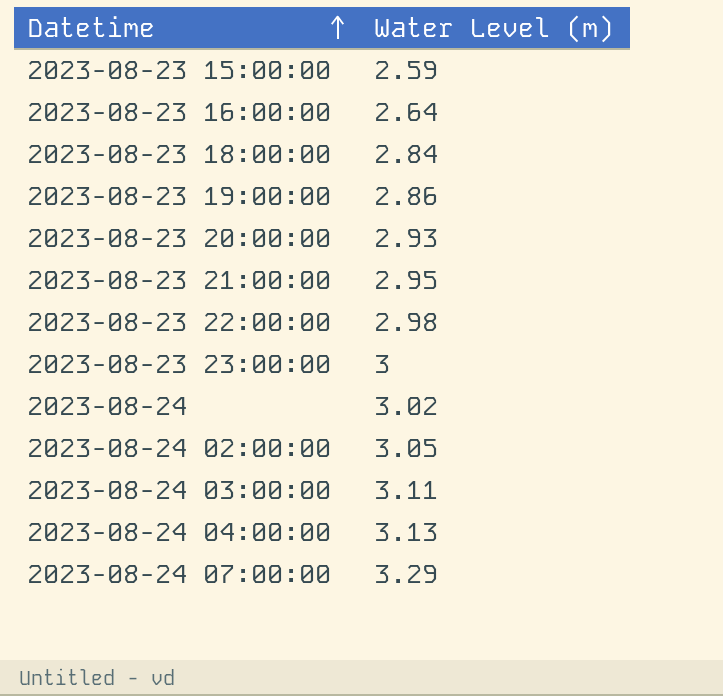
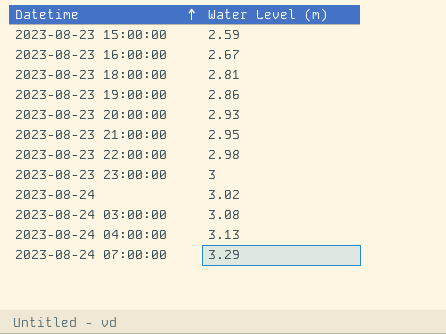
row 2023-08-24 02:00:00: 3.05 -> none
2023-08-23 16:00:00 | Water Level (m): 2.64 -> 2.67
2023-08-23 18:00:00 | Water Level (m): 2.84 -> 2.81
2023-08-24 03:00:00 | Water Level (m): 3.11 -> 3.08

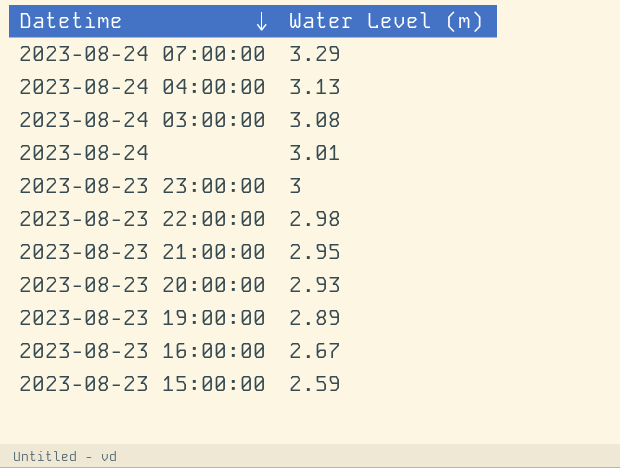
row order: Datetime ascending -> Datetime descending
row 2023-08-23 18:00:00: 2.81 -> none
2023-08-24 | Water Level (m): 3.02 -> 3.01
2023-08-23 19:00:00 | Water Level (m): 2.86 -> 2.89

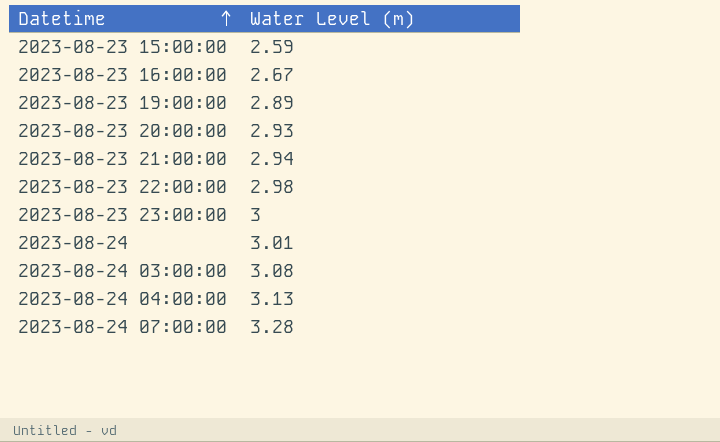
row order: Datetime descending -> Datetime ascending
2023-08-23 21:00:00 | Water Level (m): 2.95 -> 2.94
2023-08-24 07:00:00 | Water Level (m): 3.29 -> 3.28

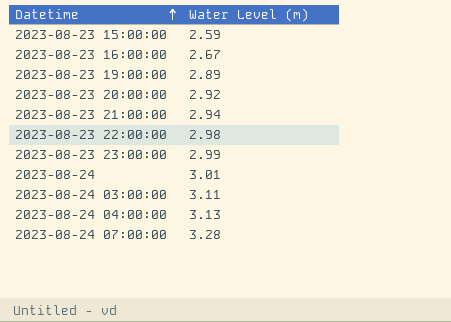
2023-08-23 20:00:00 | Water Level (m): 2.93 -> 2.92
2023-08-23 23:00:00 | Water Level (m): 3 -> 2.99
2023-08-24 03:00:00 | Water Level (m): 3.08 -> 3.11

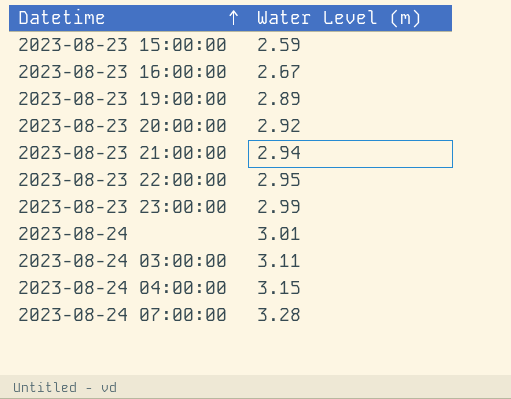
2023-08-23 22:00:00 | Water Level (m): 2.98 -> 2.95
2023-08-24 04:00:00 | Water Level (m): 3.13 -> 3.15

